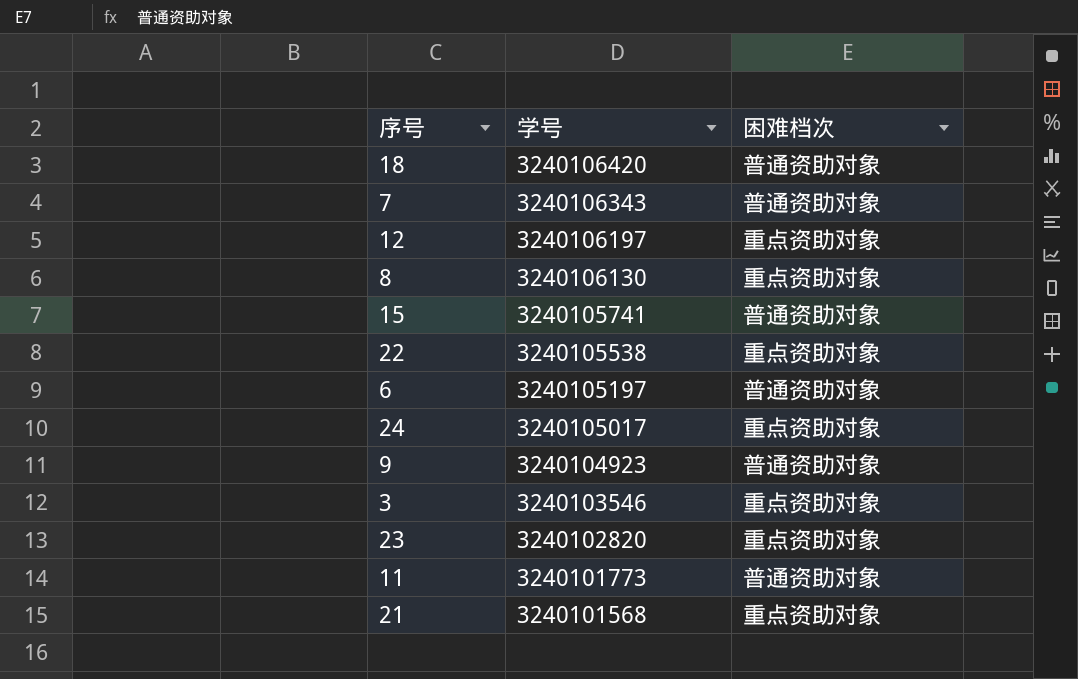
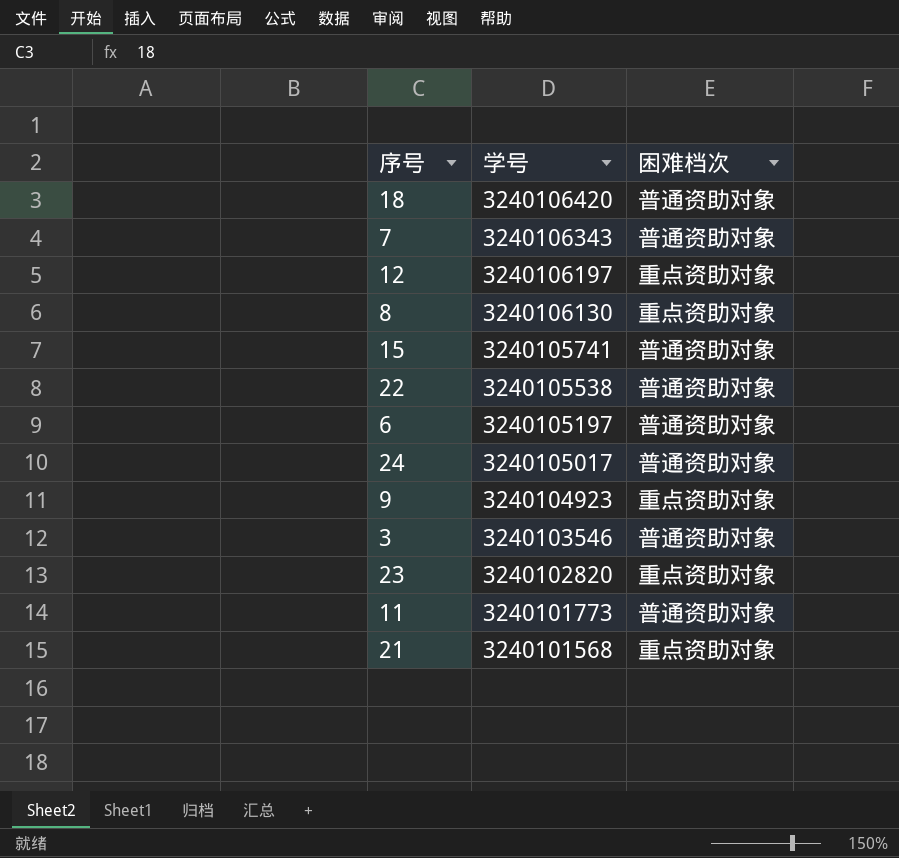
22 | 困难档次: 重点资助对象 -> 普通资助对象
24 | 困难档次: 重点资助对象 -> 普通资助对象
9 | 困难档次: 普通资助对象 -> 重点资助对象
3 | 困难档次: 重点资助对象 -> 普通资助对象

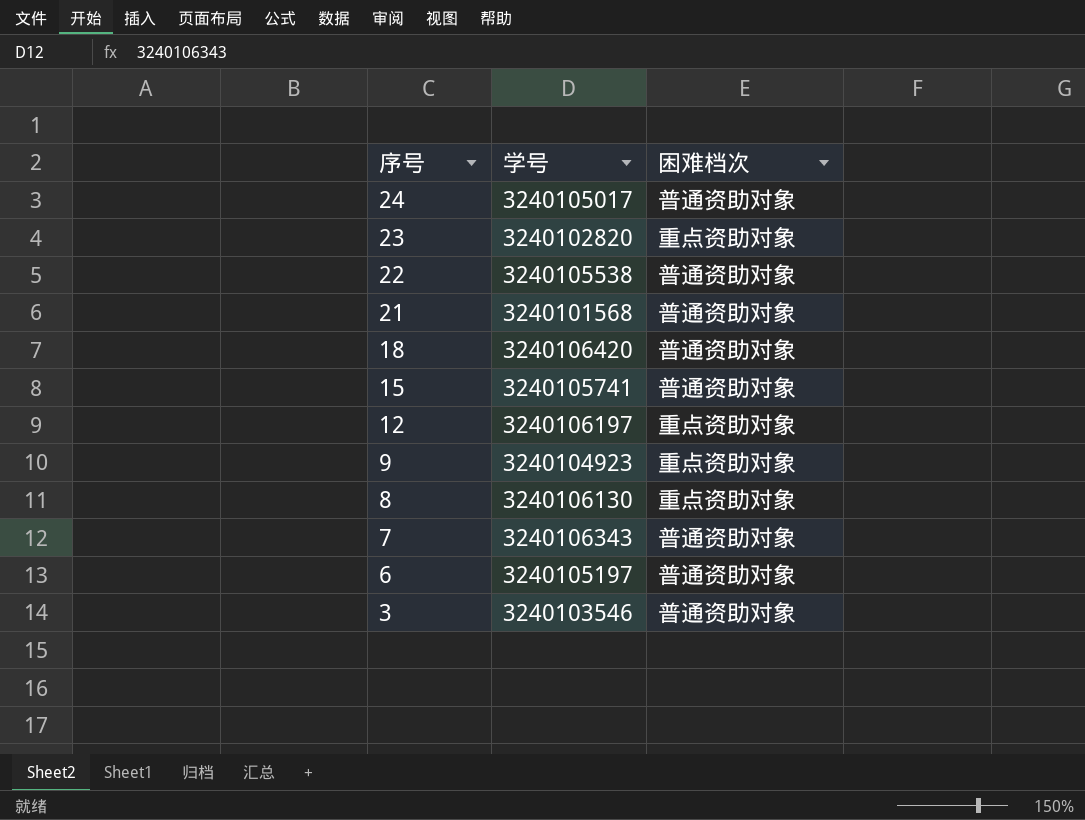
row order: 学号 descending -> 序号 descending
row 11: 3240101773 | 普通资助对象 -> none
21 | 困难档次: 重点资助对象 -> 普通资助对象

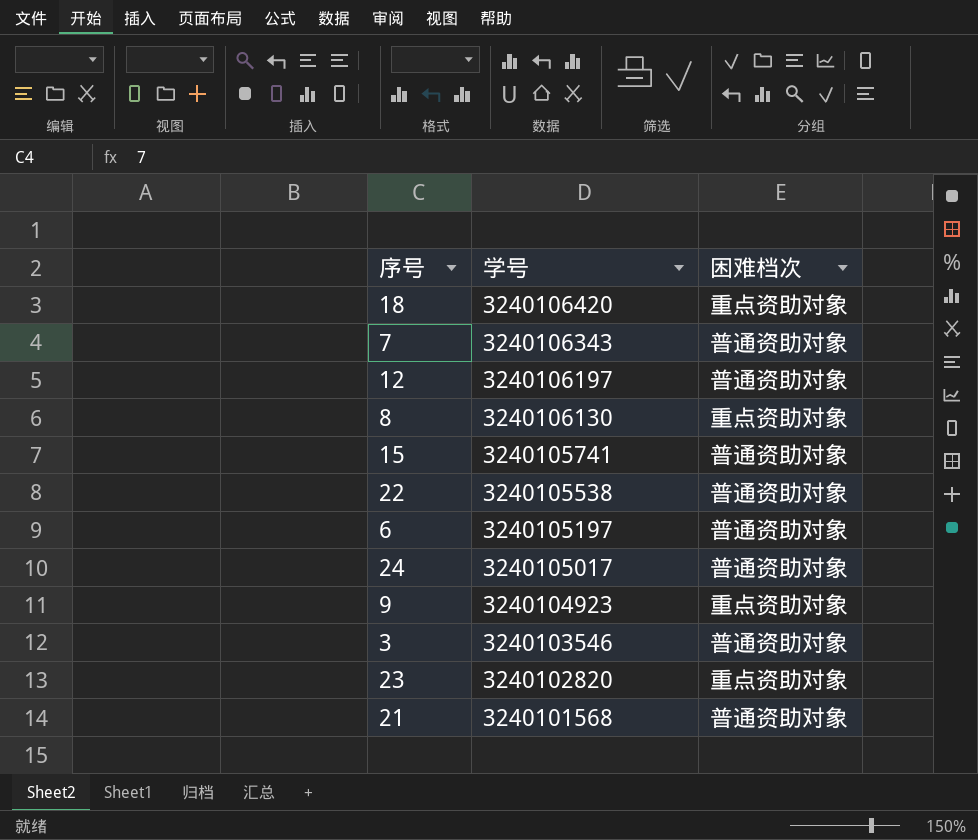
row order: 序号 descending -> 学号 descending
18 | 困难档次: 普通资助对象 -> 重点资助对象
12 | 困难档次: 重点资助对象 -> 普通资助对象

